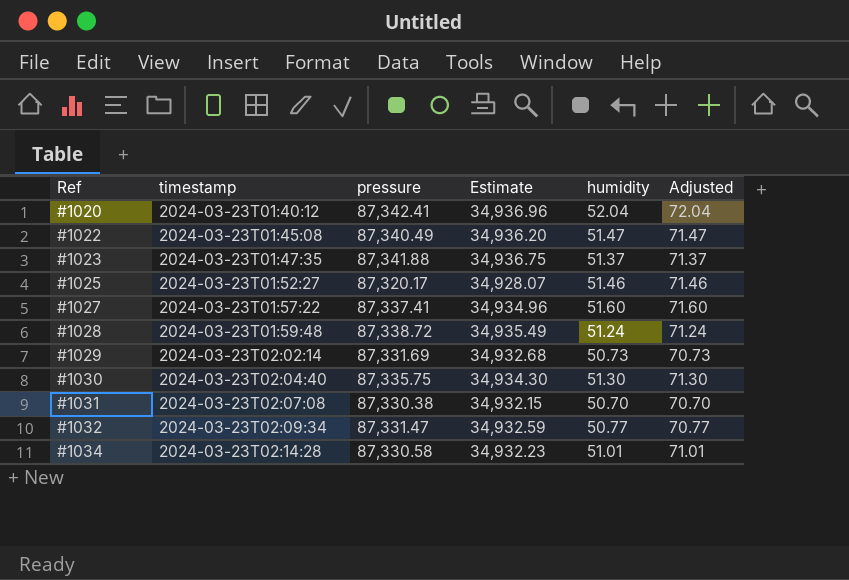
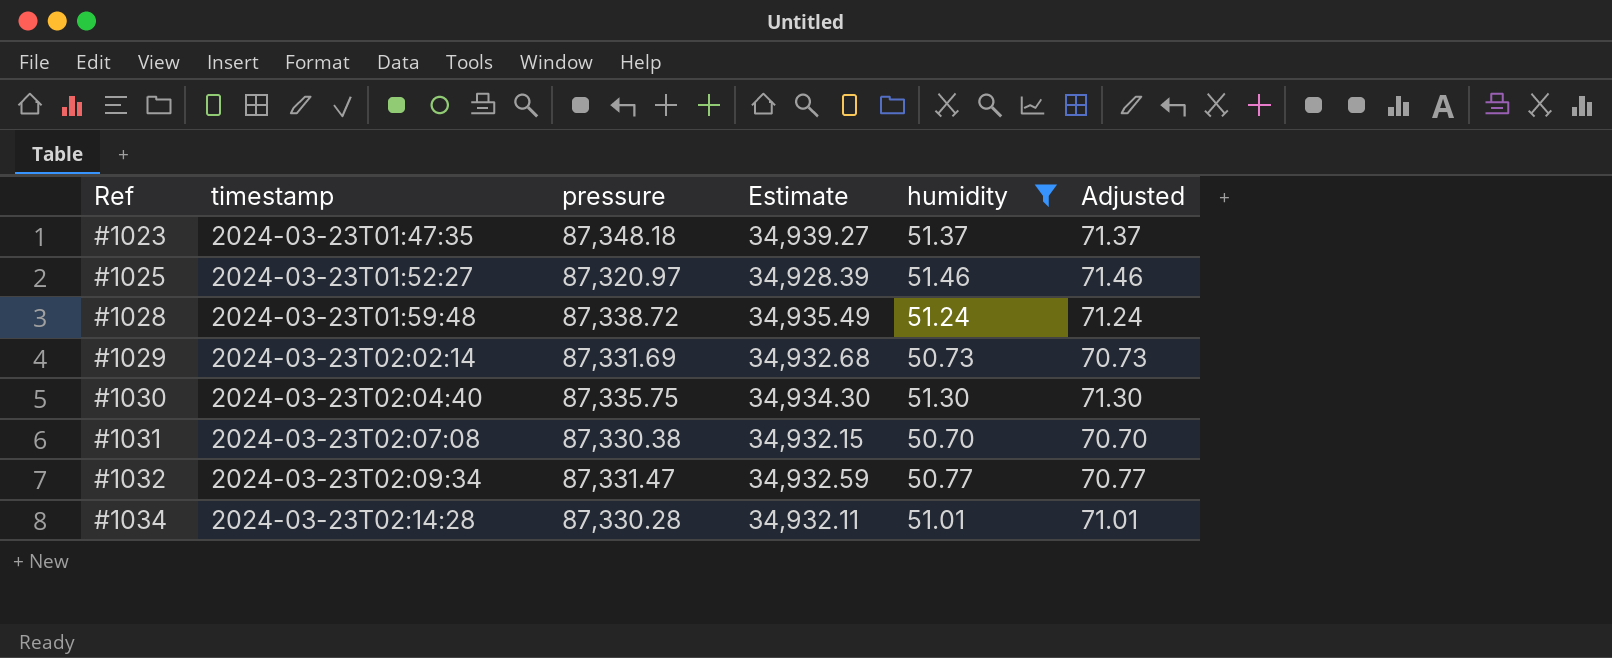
filter: none -> humidity <= 51.46
#1023 | pressure: 87,341.88 -> 87,348.18
#1023 | Estimate: 34,936.75 -> 34,939.27
#1025 | pressure: 87,320.17 -> 87,320.97
#1025 | Estimate: 34,928.07 -> 34,928.39
#1034 | pressure: 87,330.58 -> 87,330.28
#1034 | Estimate: 34,932.23 -> 34,932.11

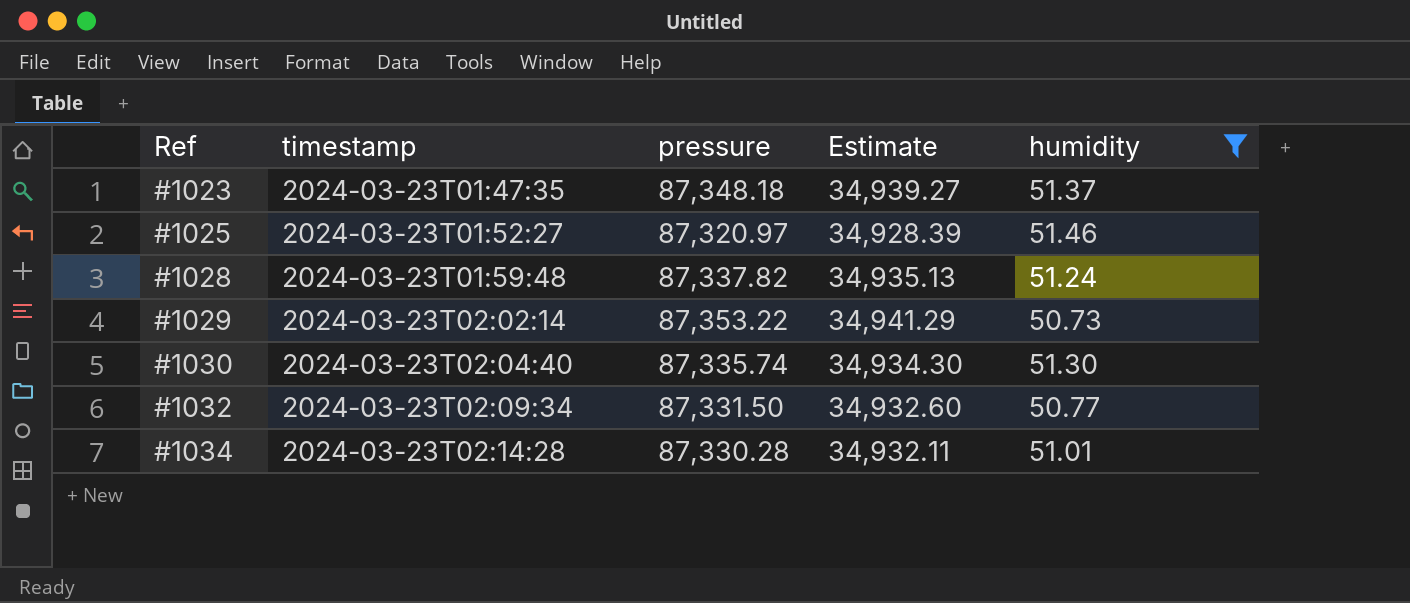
column Adjusted | formula: [humidity] + 20 -> none
row #1031: 2024-03-23T02:07:08 | 87,330.38 | 34,932.15 | 50.70 | 70.70 -> none
#1028 | pressure: 87,338.72 -> 87,337.82
#1028 | Estimate: 34,935.49 -> 34,935.13
#1029 | pressure: 87,331.69 -> 87,353.22
#1029 | Estimate: 34,932.68 -> 34,941.29
#1030 | pressure: 87,335.75 -> 87,335.74
#1032 | pressure: 87,331.47 -> 87,331.50
#1032 | Estimate: 34,932.59 -> 34,932.60

